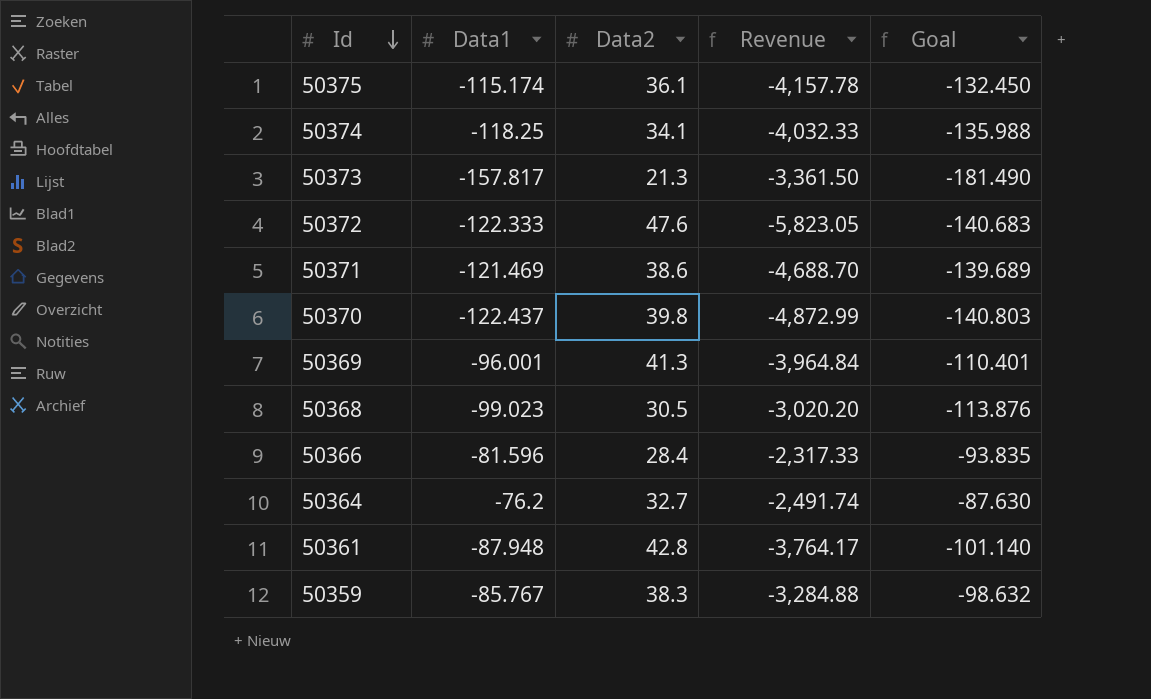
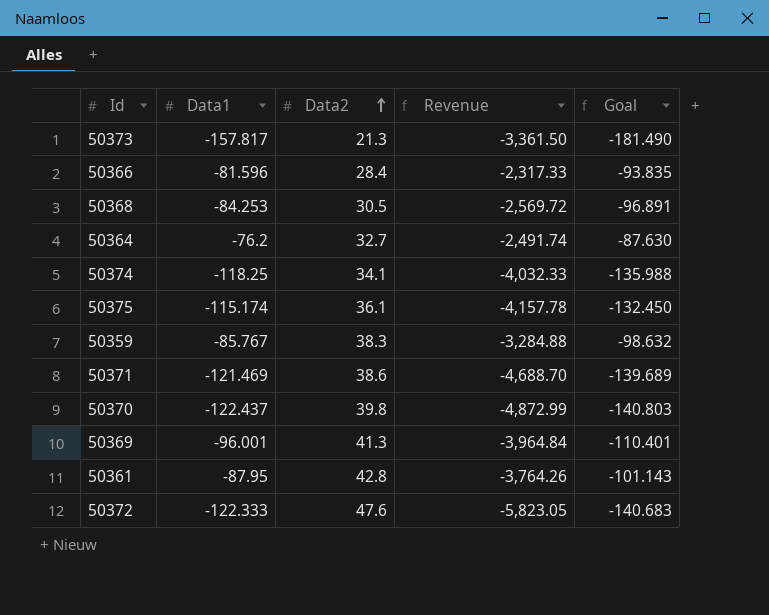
row order: Id descending -> Data2 ascending
50368 | Data1: -99.023 -> -84.253
50368 | Revenue: -3,020.20 -> -2,569.72
50368 | Goal: -113.876 -> -96.891
50361 | Data1: -87.948 -> -87.95
50361 | Revenue: -3,764.17 -> -3,764.26
50361 | Goal: -101.140 -> -101.143

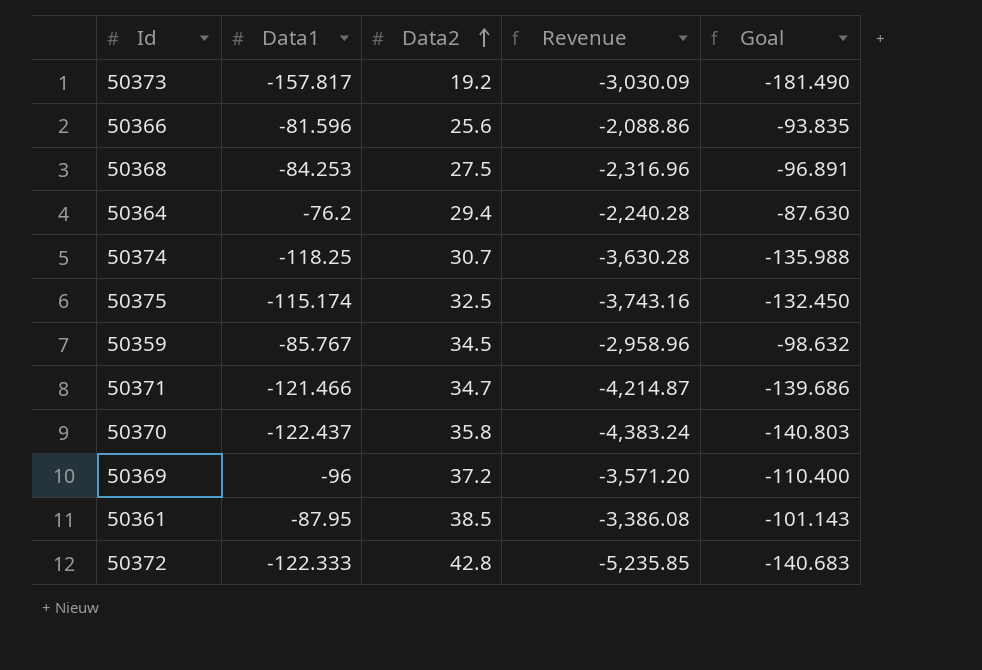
50373 | Data2: 21.3 -> 19.2
50373 | Revenue: -3,361.50 -> -3,030.09
50366 | Data2: 28.4 -> 25.6
50366 | Revenue: -2,317.33 -> -2,088.86
50368 | Data2: 30.5 -> 27.5
50368 | Revenue: -2,569.72 -> -2,316.96
50364 | Data2: 32.7 -> 29.4
50364 | Revenue: -2,491.74 -> -2,240.28
50374 | Data2: 34.1 -> 30.7
50374 | Revenue: -4,032.33 -> -3,630.28
50375 | Data2: 36.1 -> 32.5
50375 | Revenue: -4,157.78 -> -3,743.16
50359 | Data2: 38.3 -> 34.5
50359 | Revenue: -3,284.88 -> -2,958.96
50371 | Data1: -121.469 -> -121.466
50371 | Data2: 38.6 -> 34.7
50371 | Revenue: -4,688.70 -> -4,214.87
50371 | Goal: -139.689 -> -139.686
50370 | Data2: 39.8 -> 35.8
50370 | Revenue: -4,872.99 -> -4,383.24
50369 | Data1: -96.001 -> -96
50369 | Data2: 41.3 -> 37.2
50369 | Revenue: -3,964.84 -> -3,571.20
50369 | Goal: -110.401 -> -110.400
50361 | Data2: 42.8 -> 38.5
50361 | Revenue: -3,764.26 -> -3,386.08
50372 | Data2: 47.6 -> 42.8
50372 | Revenue: -5,823.05 -> -5,235.85

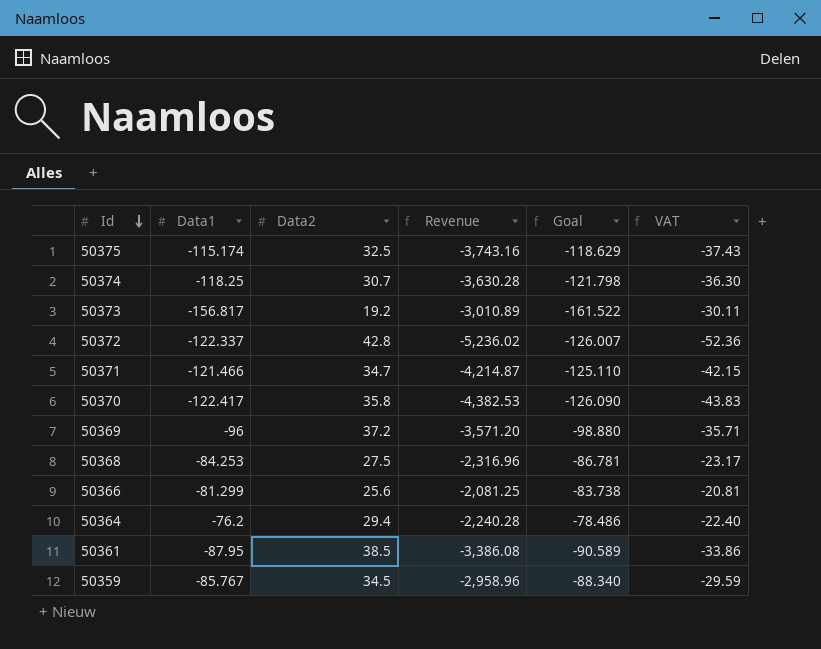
row order: Data2 ascending -> Id descending
column Goal | formula: [Data1] * 1.15 -> [Data1] * 1.03
column VAT | formula: none -> [Revenue] * 0.01
50373 | Data1: -157.817 -> -156.817
50373 | Revenue: -3,030.09 -> -3,010.89
50372 | Data1: -122.333 -> -122.337
50372 | Revenue: -5,235.85 -> -5,236.02
50370 | Data1: -122.437 -> -122.417
50370 | Revenue: -4,383.24 -> -4,382.53
50366 | Data1: -81.596 -> -81.299
50366 | Revenue: -2,088.86 -> -2,081.25

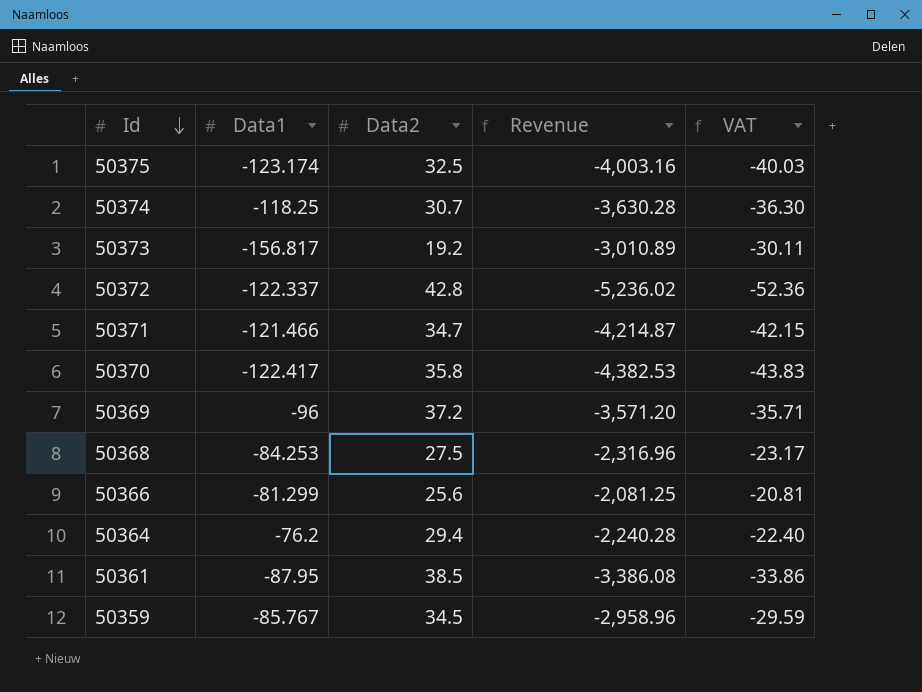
column Goal | formula: [Data1] * 1.03 -> none
50375 | Data1: -115.174 -> -123.174
50375 | Revenue: -3,743.16 -> -4,003.16
50375 | VAT: -37.43 -> -40.03

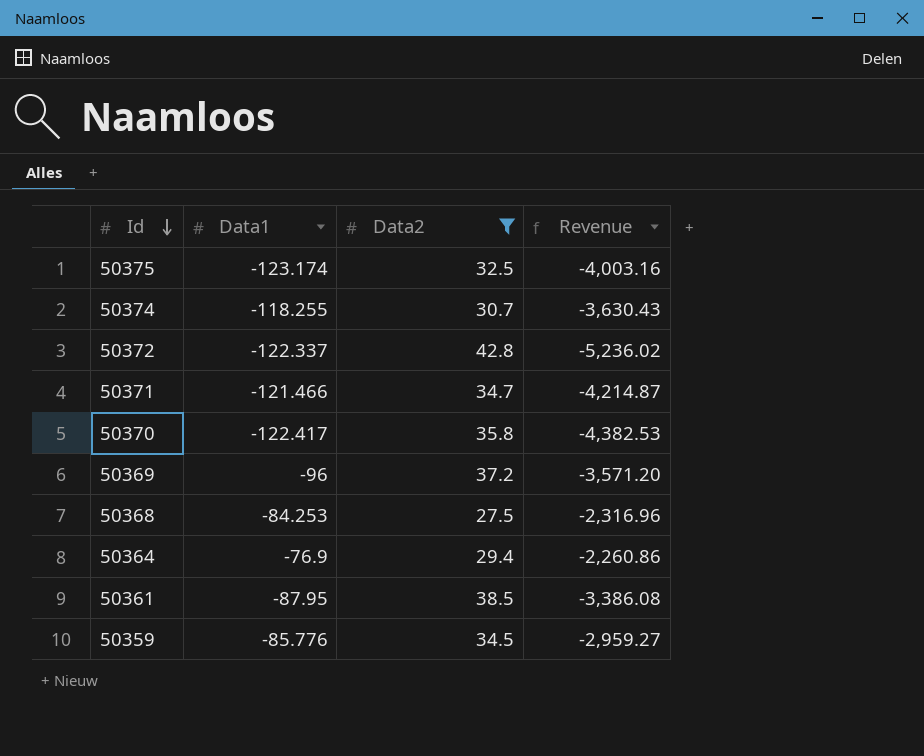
filter: none -> Data2 >= 27.5
column VAT | formula: [Revenue] * 0.01 -> none
50374 | Data1: -118.25 -> -118.255
50374 | Revenue: -3,630.28 -> -3,630.43
50364 | Data1: -76.2 -> -76.9
50364 | Revenue: -2,240.28 -> -2,260.86
50359 | Data1: -85.767 -> -85.776
50359 | Revenue: -2,958.96 -> -2,959.27

